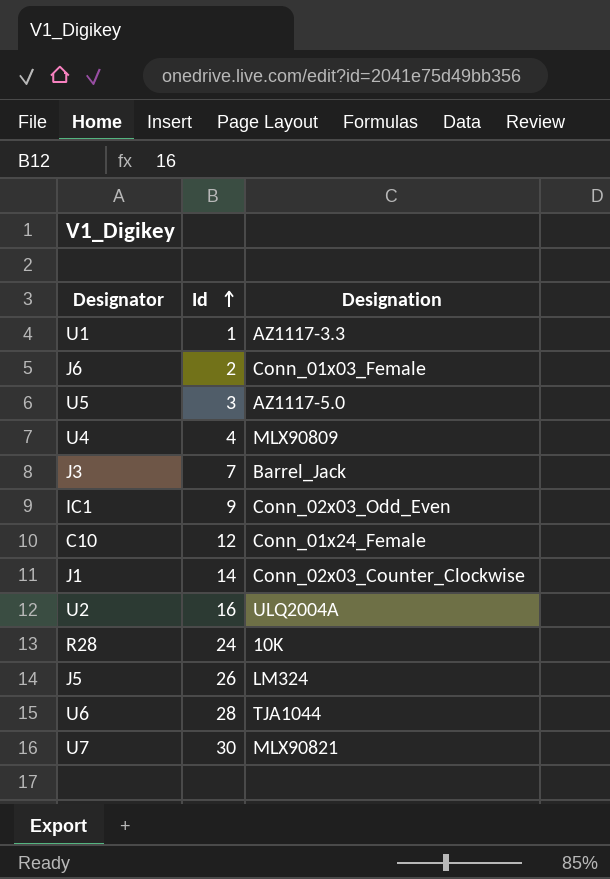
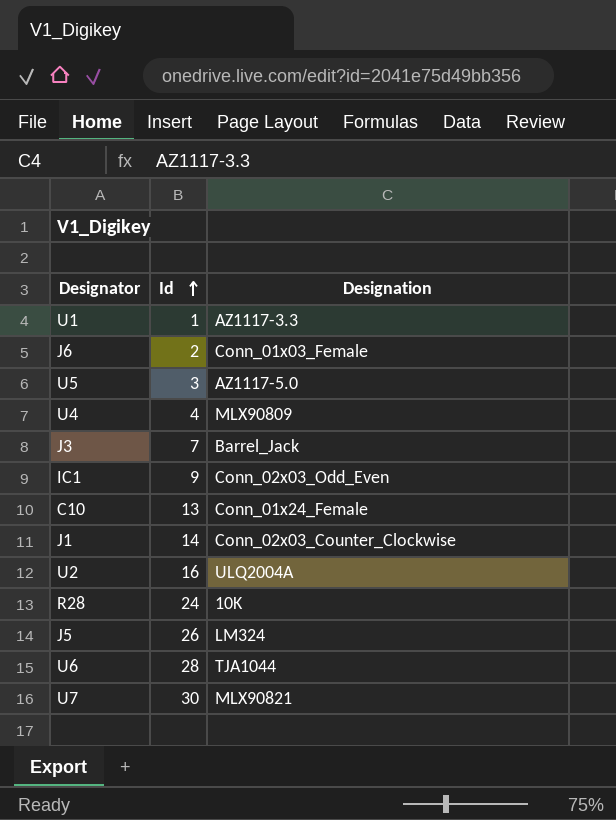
C10 | Id: 12 -> 13

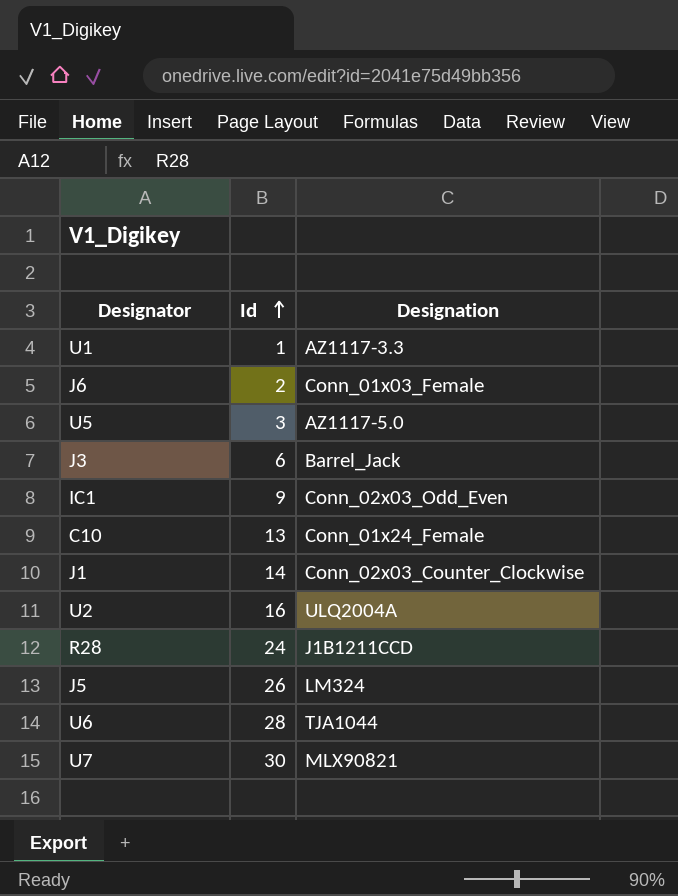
row U4: 4 | MLX90809 -> none
J3 | Id: 7 -> 6
R28 | Designation: 10K -> J1B1211CCD

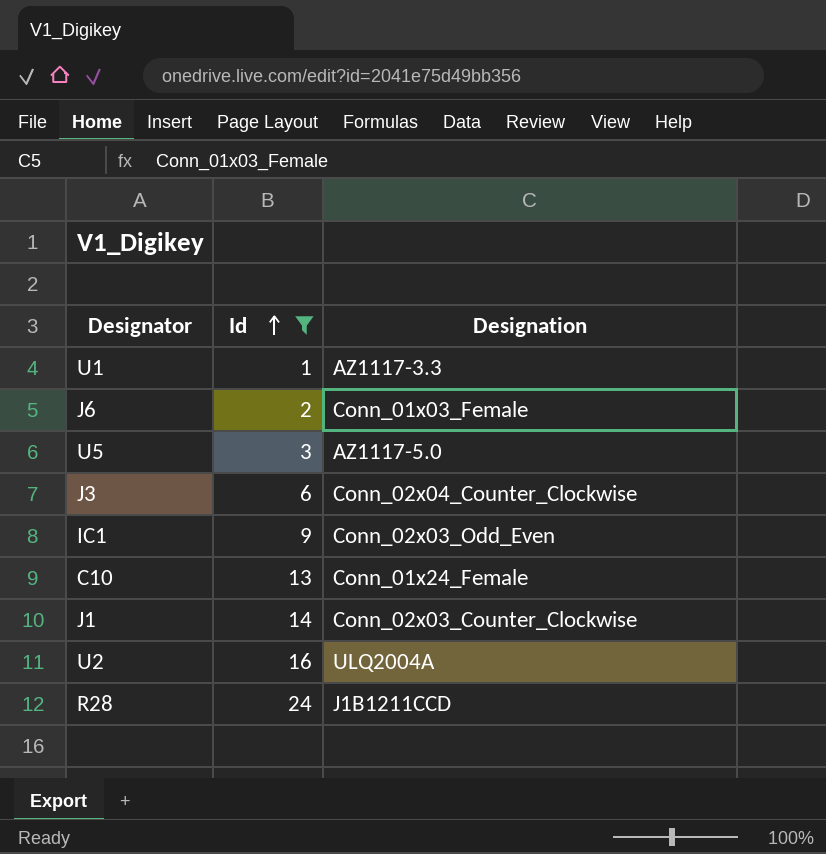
filter: none -> Id <= 24
J3 | Designation: Barrel_Jack -> Conn_02x04_Counter_Clockwise

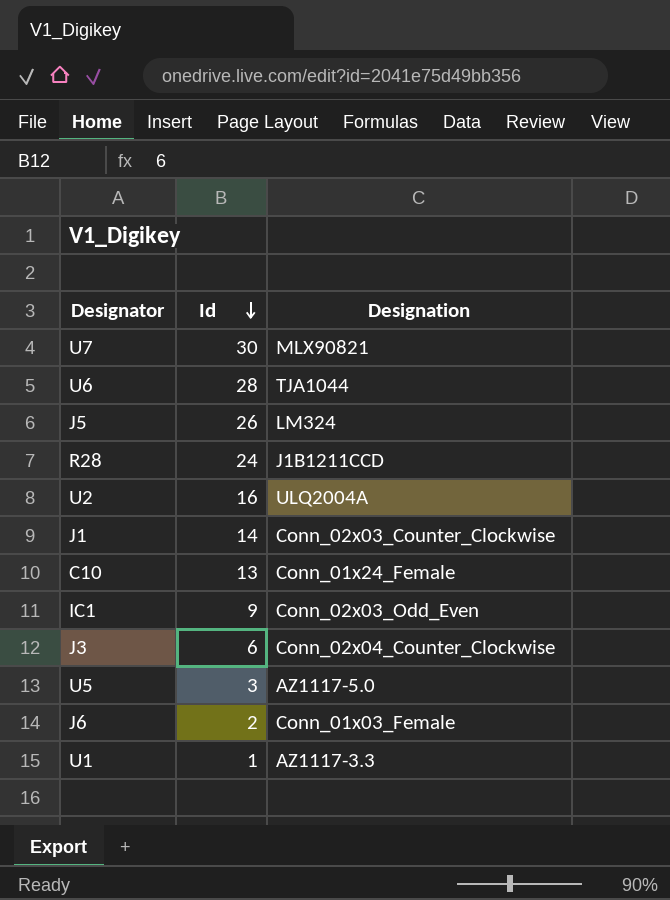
filter: Id <= 24 -> none
row order: Id ascending -> Id descending

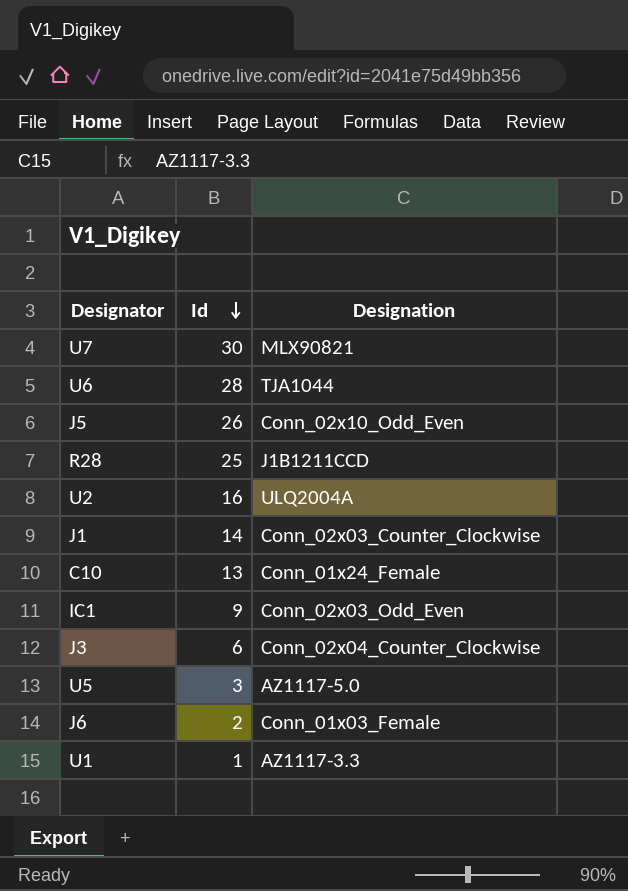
J5 | Designation: LM324 -> Conn_02x10_Odd_Even
R28 | Id: 24 -> 25

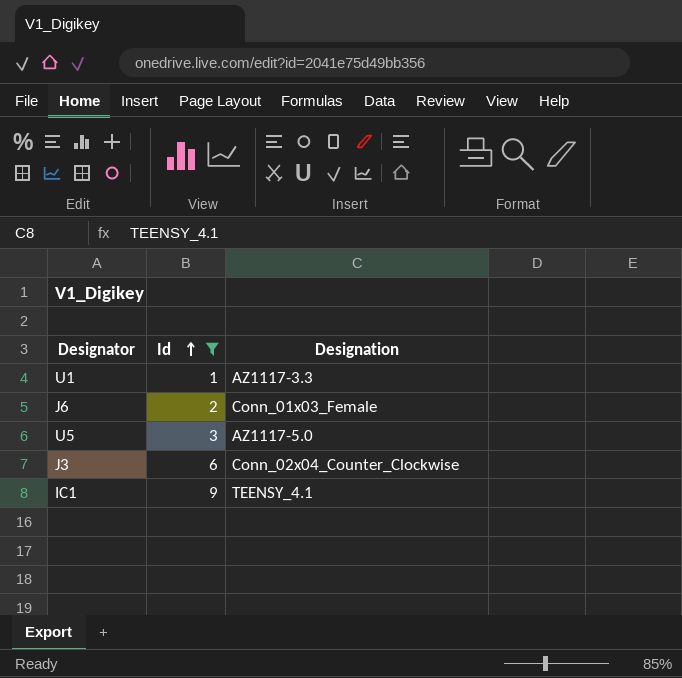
filter: none -> Id <= 9
row order: Id descending -> Id ascending
IC1 | Designation: Conn_02x03_Odd_Even -> TEENSY_4.1

